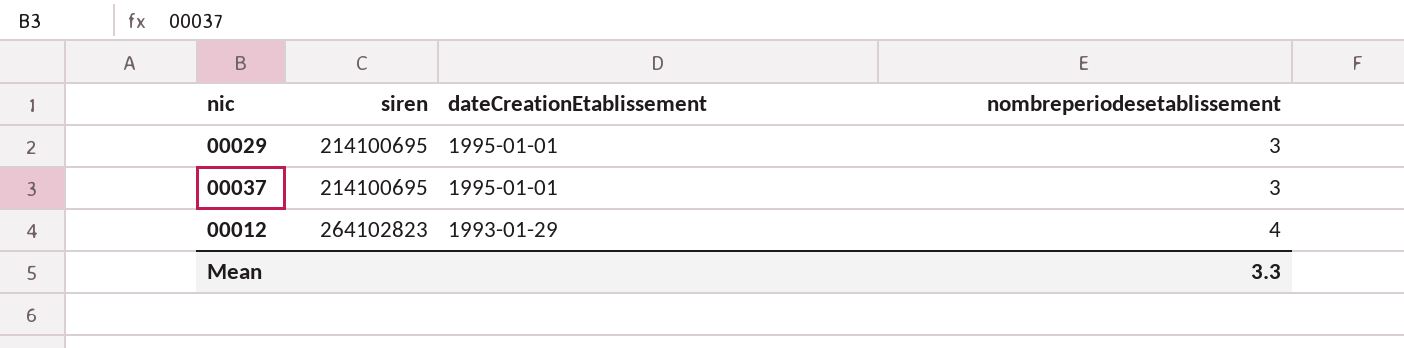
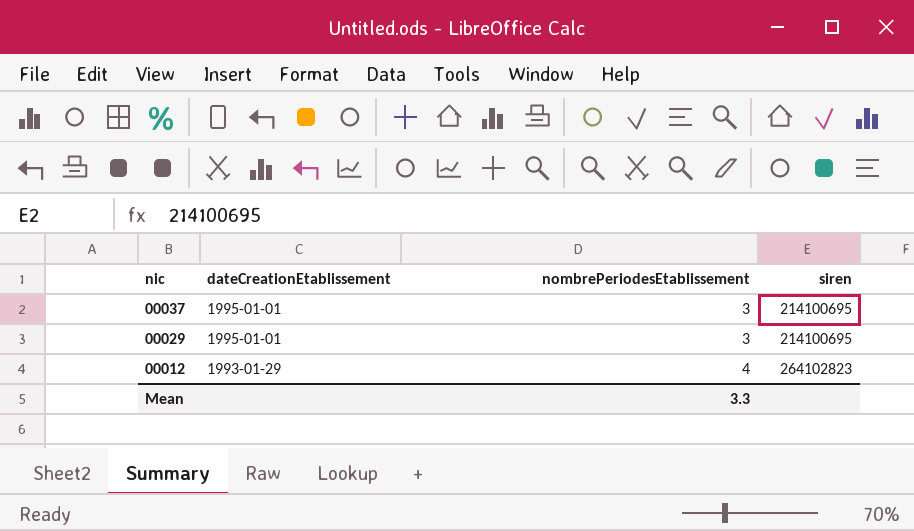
row order: siren ascending -> nic descending
column name: nombreperiodesetablissement -> nombrePeriodesEtablissement
column siren | position: 2 -> 4

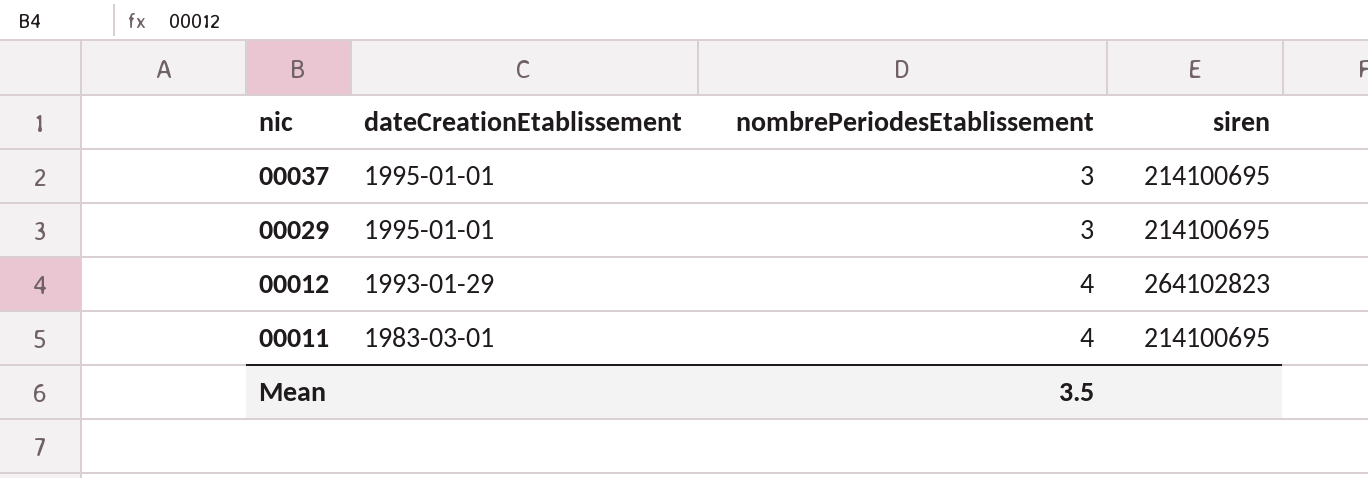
row 00011: none -> 1983-03-01 | 4 | 214100695
Mean | nombrePeriodesEtablissement: 3.3 -> 3.5

